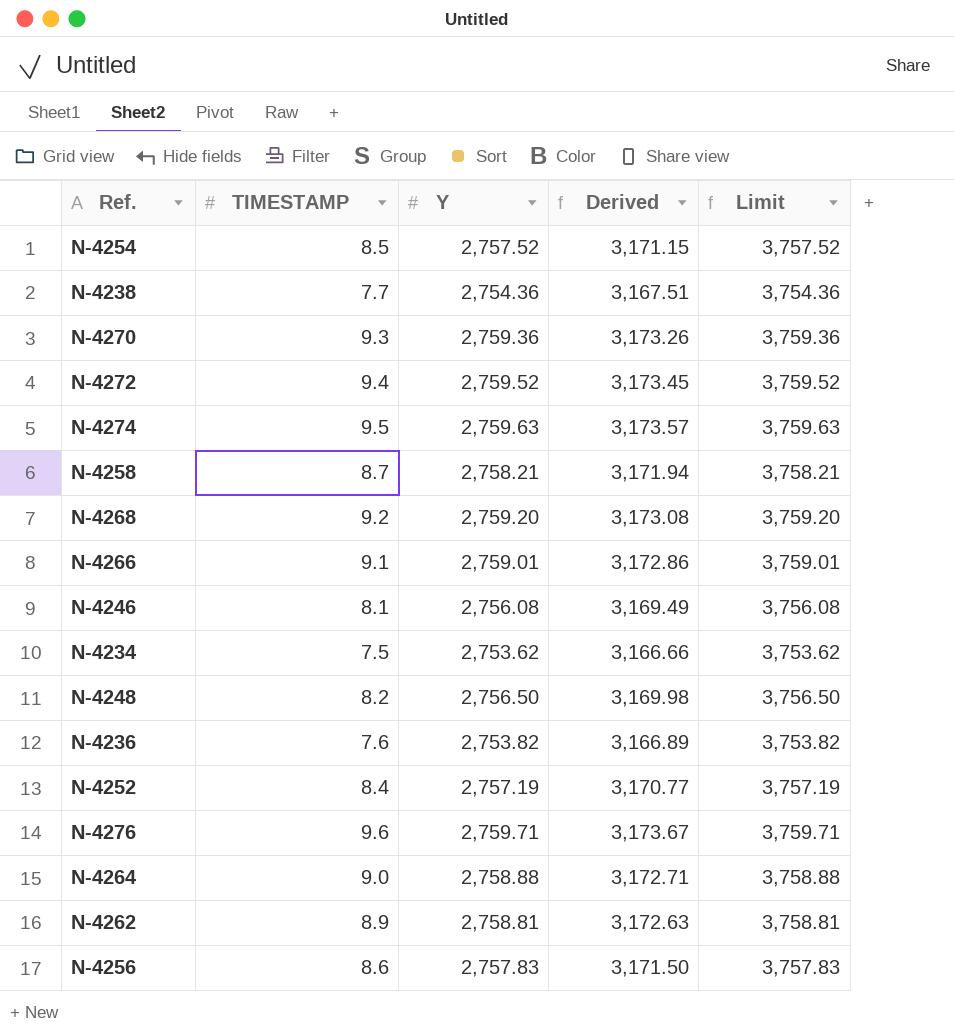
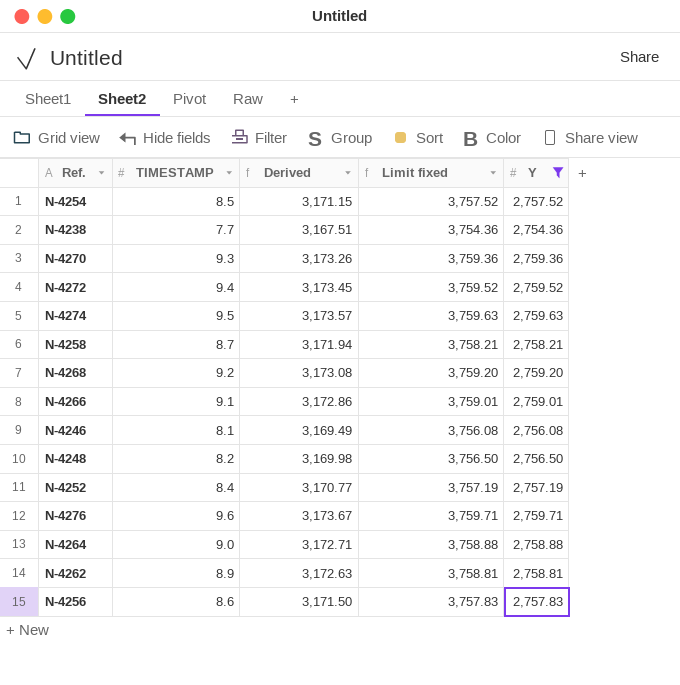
filter: none -> Y >= 2,754.36
column name: Limit -> Limit fixed
column Y | position: 3 -> 5

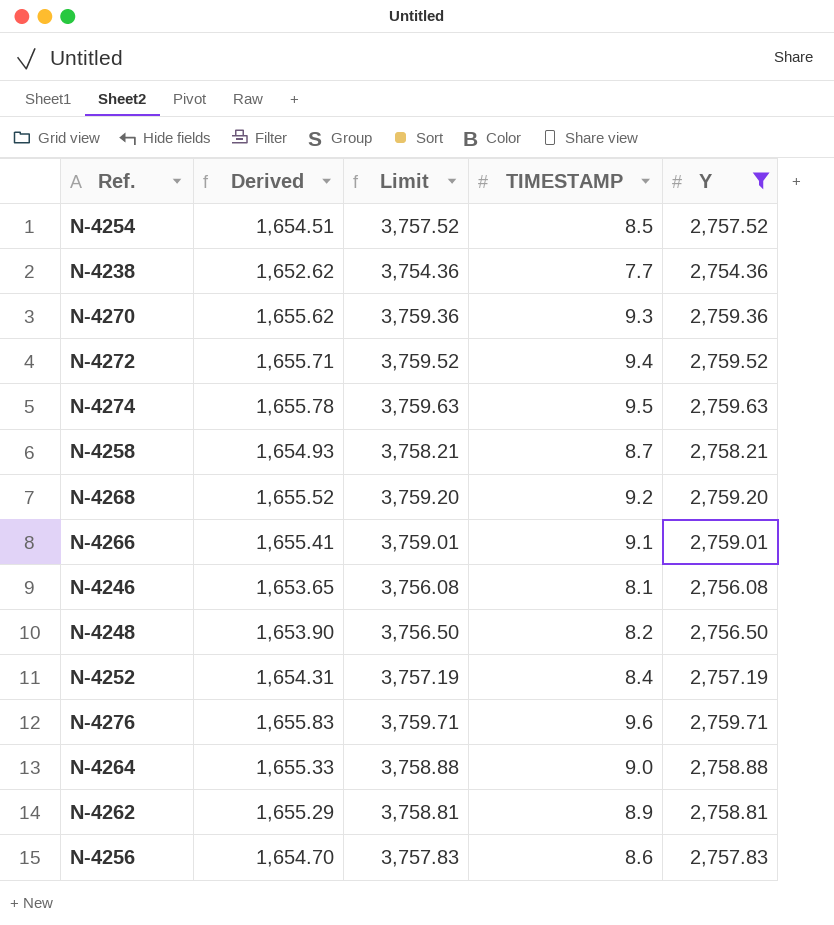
column Derived | formula: [Y] * 1.15 -> [Y] * 0.6
column name: Limit fixed -> Limit
column TIMESTAMP | position: 2 -> 4

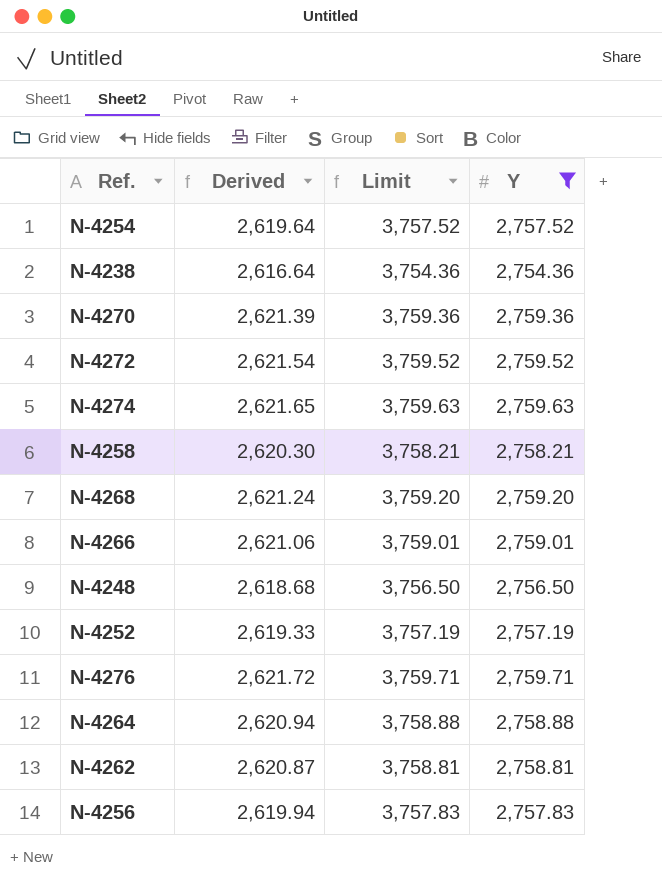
column TIMESTAMP | position: 4 -> none
column Derived | formula: [Y] * 0.6 -> [Y] * 0.95
row N-4246: 1,653.65 | 3,756.08 | 8.1 | 2,756.08 -> none

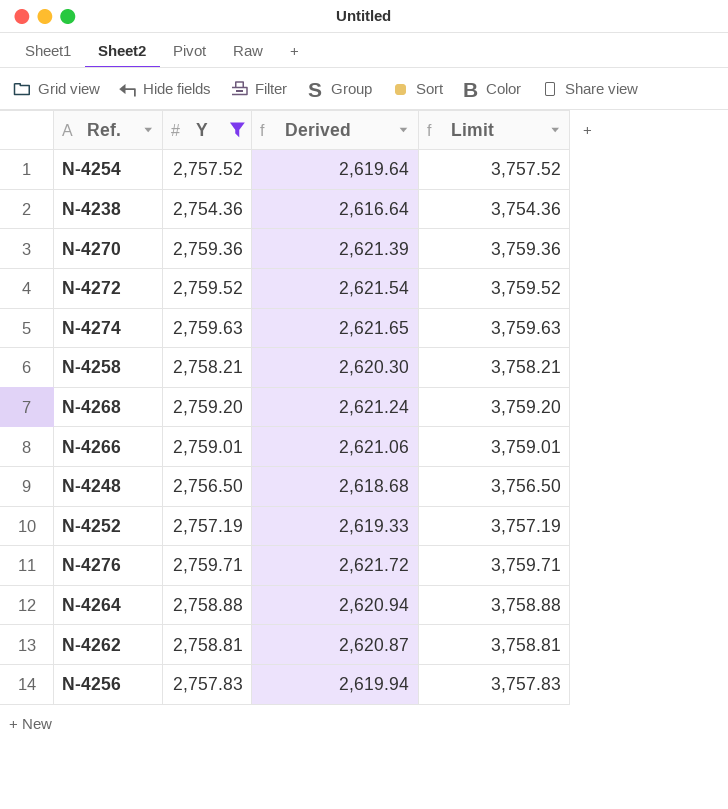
column Y | position: 4 -> 2

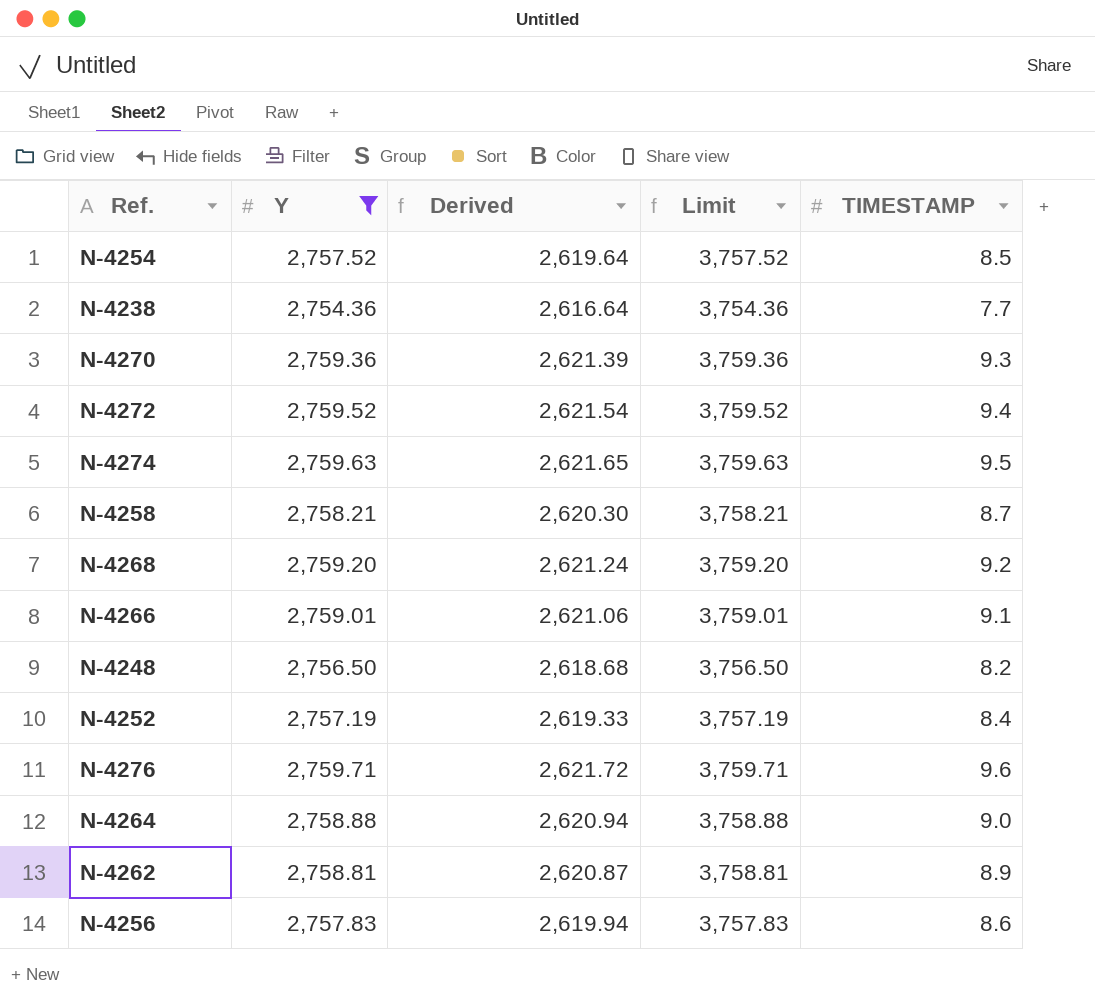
column TIMESTAMP | position: none -> 5

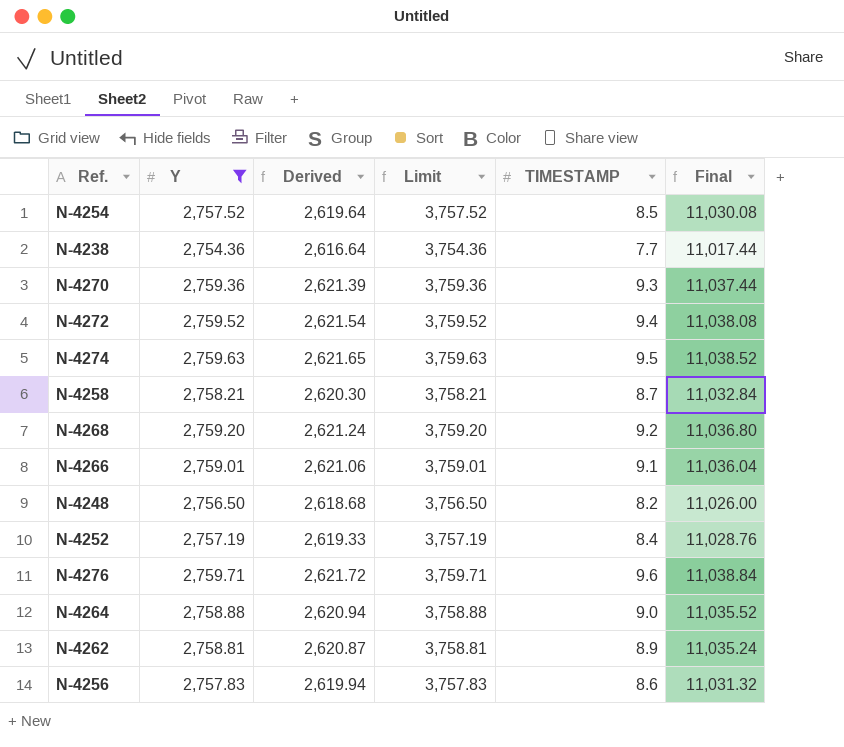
column Final | formula: none -> [Y] * 4

